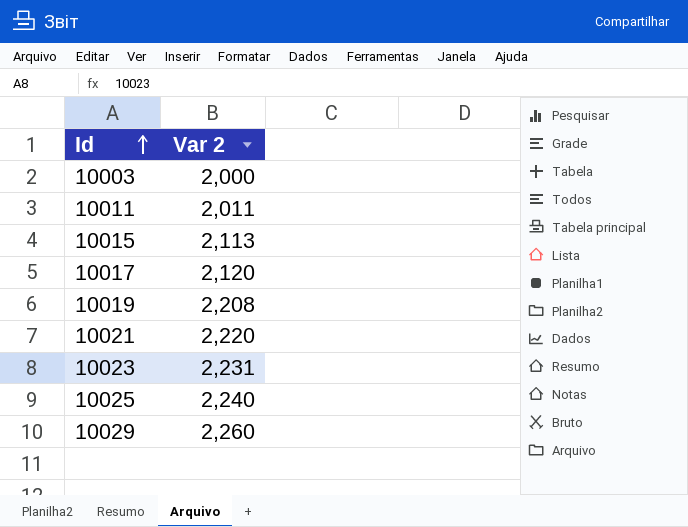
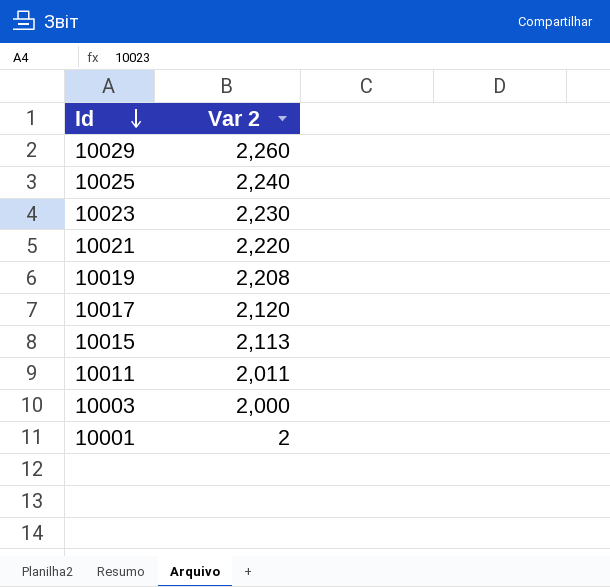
row order: Id ascending -> Id descending
10023 | Var 2: 2,231 -> 2,230
row 10001: none -> 2

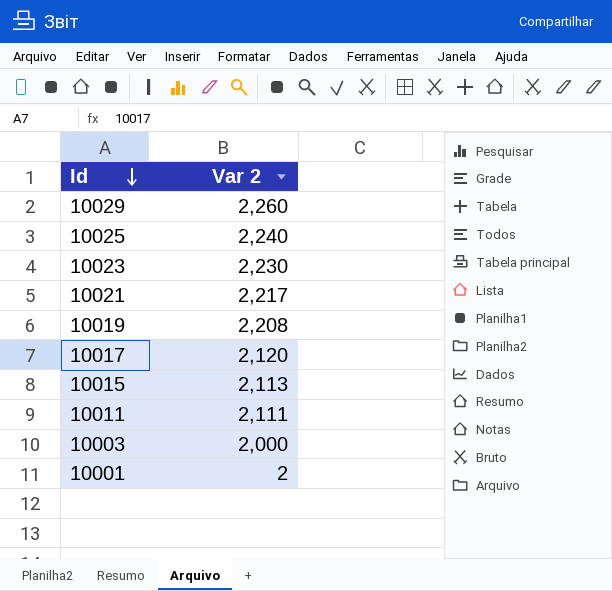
10021 | Var 2: 2,220 -> 2,217
10011 | Var 2: 2,011 -> 2,111

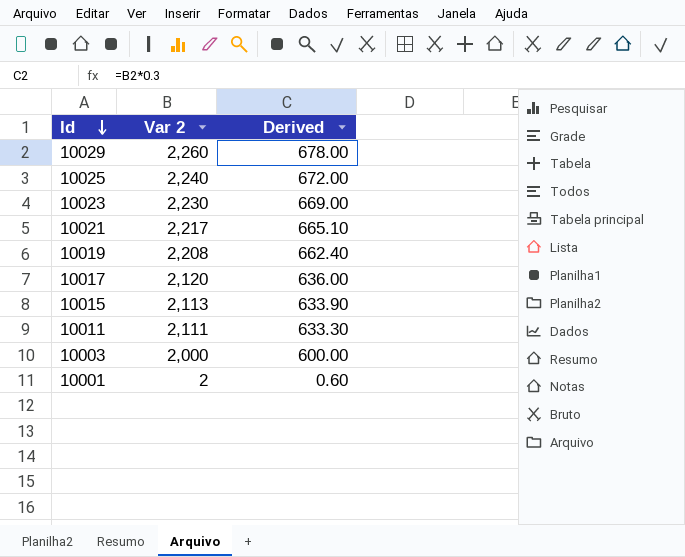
column Derived | formula: none -> [Var 2] * 0.3

